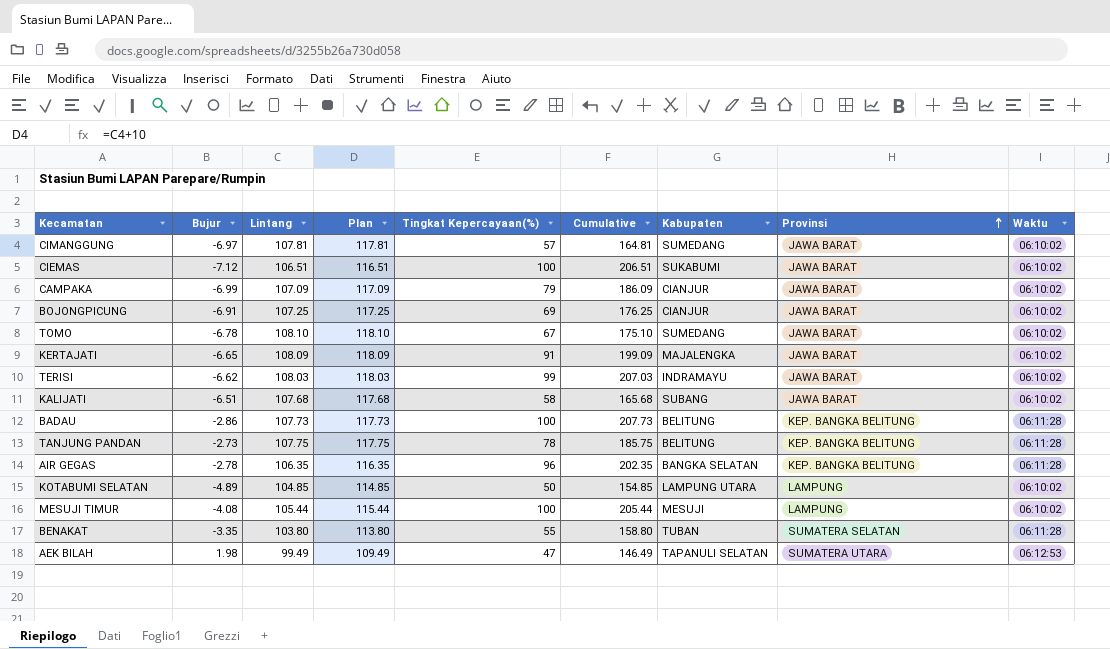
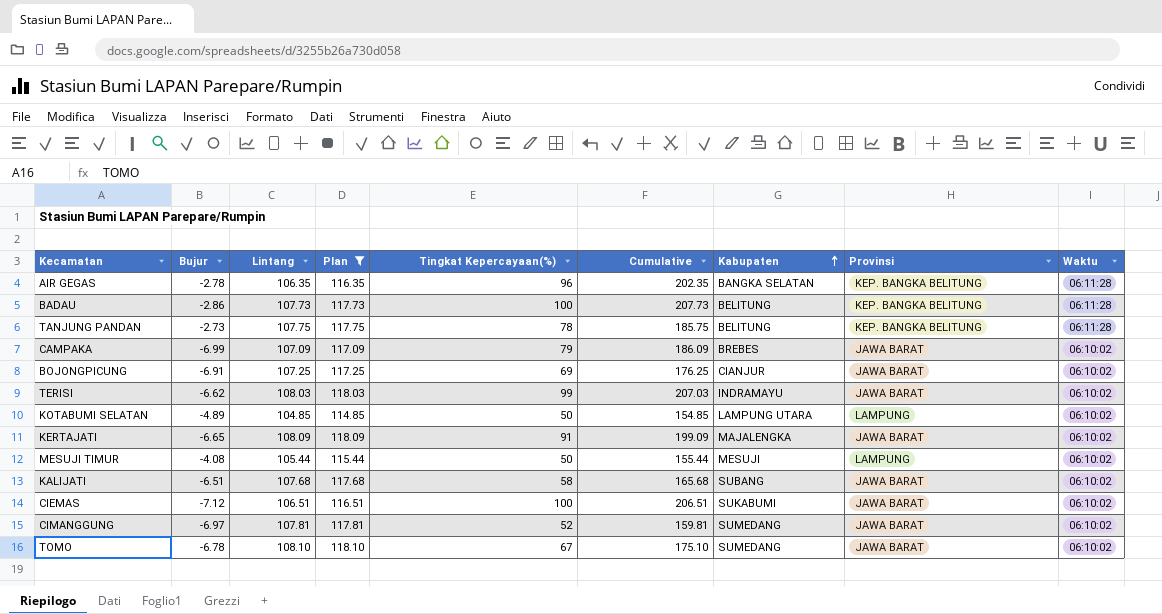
filter: none -> Plan >= 114.85
row order: Provinsi ascending -> Kabupaten ascending
CAMPAKA | Kabupaten: CIANJUR -> BREBES
MESUJI TIMUR | Tingkat Kepercayaan(%): 100 -> 50
MESUJI TIMUR | Cumulative: 205.44 -> 155.44
CIMANGGUNG | Tingkat Kepercayaan(%): 57 -> 52
CIMANGGUNG | Cumulative: 164.81 -> 159.81

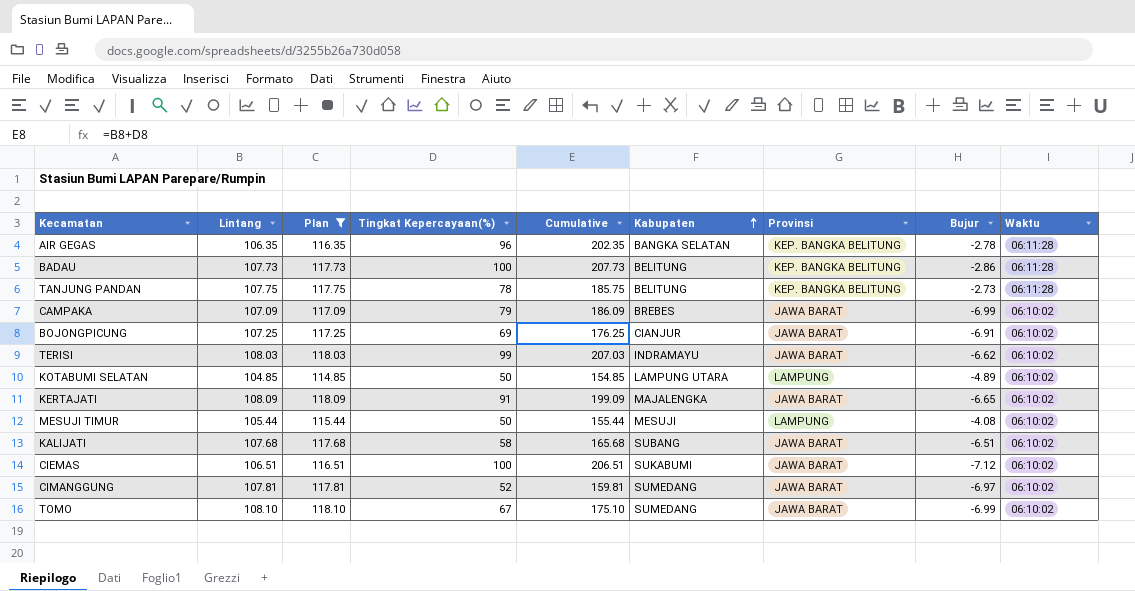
column Bujur | position: 2 -> 8
TOMO | Bujur: -6.78 -> -6.99

